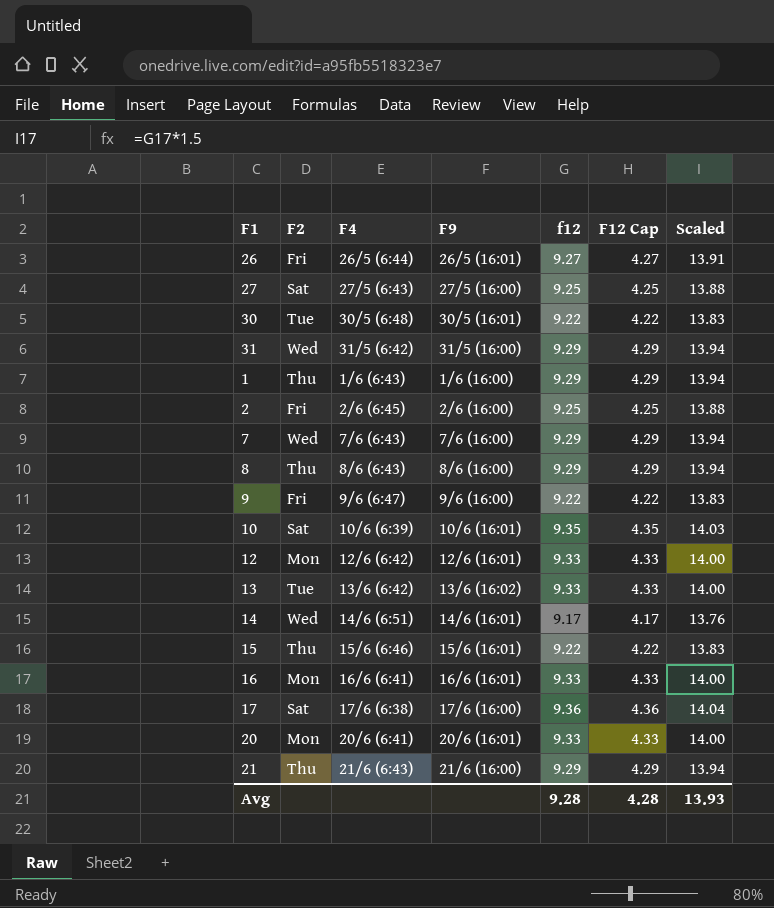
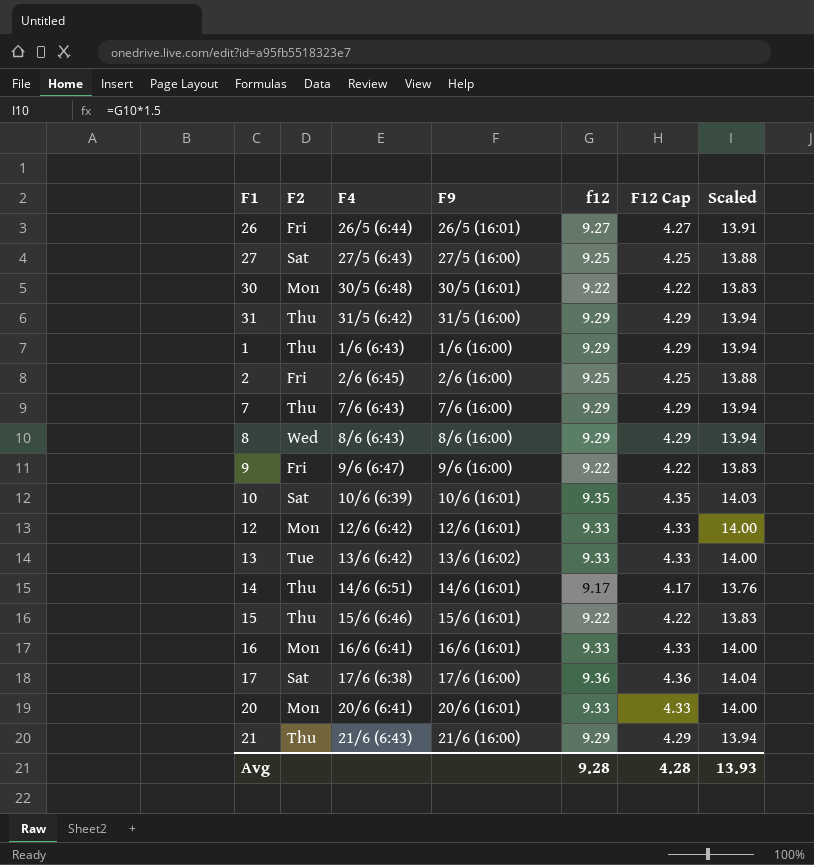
30 | F2: Tue -> Mon
31 | F2: Wed -> Thu
7 | F2: Wed -> Thu
8 | F2: Thu -> Wed
14 | F2: Wed -> Thu

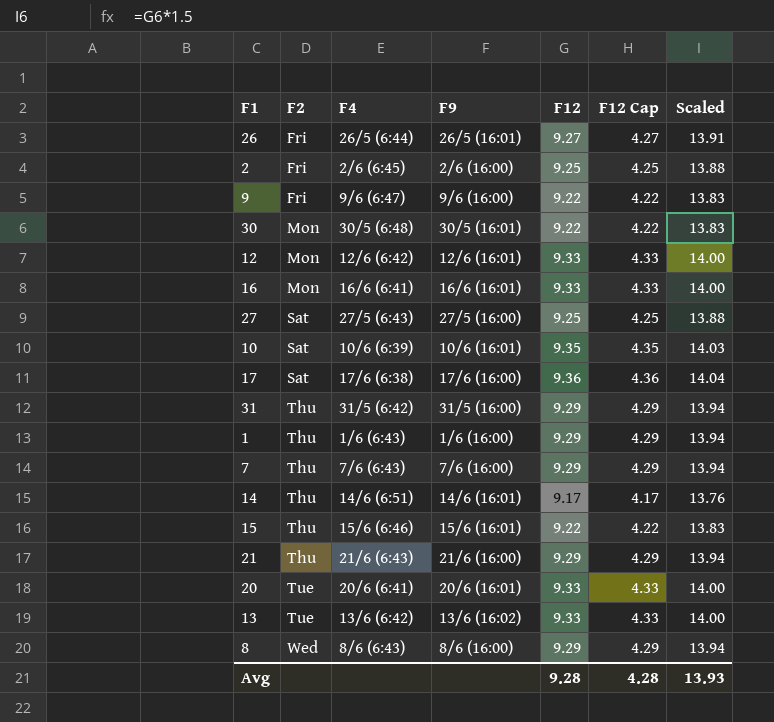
row order: none -> F2 ascending
column name: f12 -> F12
20 | F2: Mon -> Tue

